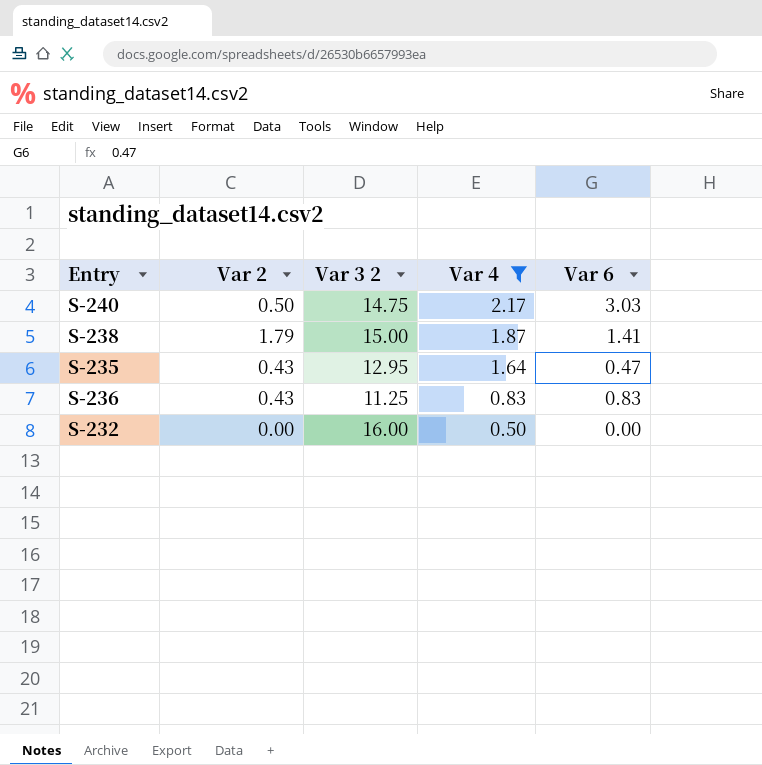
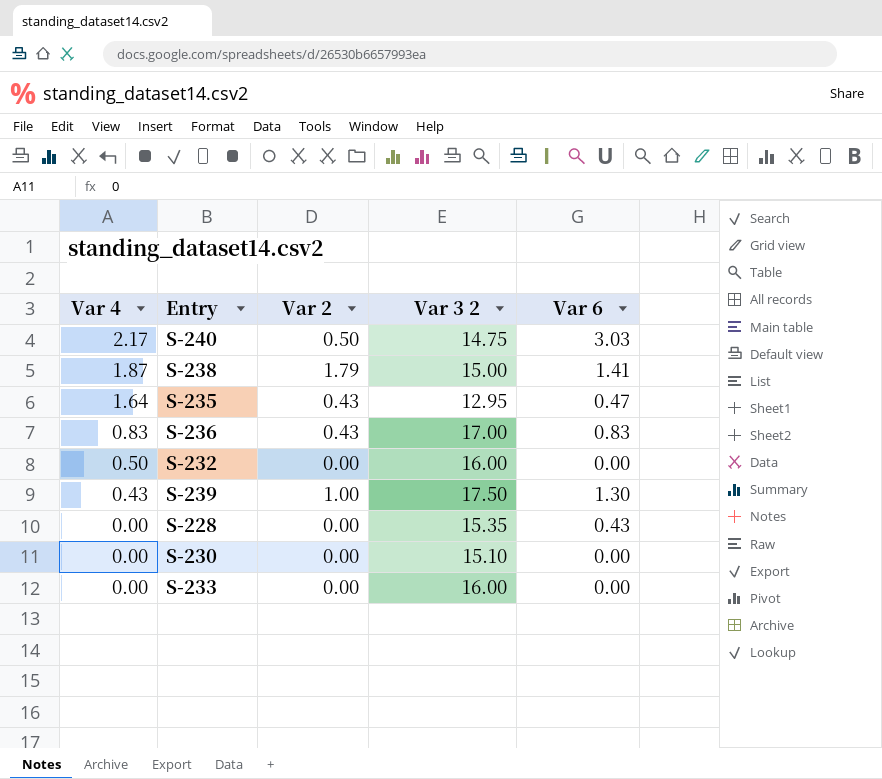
filter: Var 4 >= 0.50 -> none
column Var 4 | position: 4 -> 1
S-236 | Var 3 2: 11.25 -> 17.00

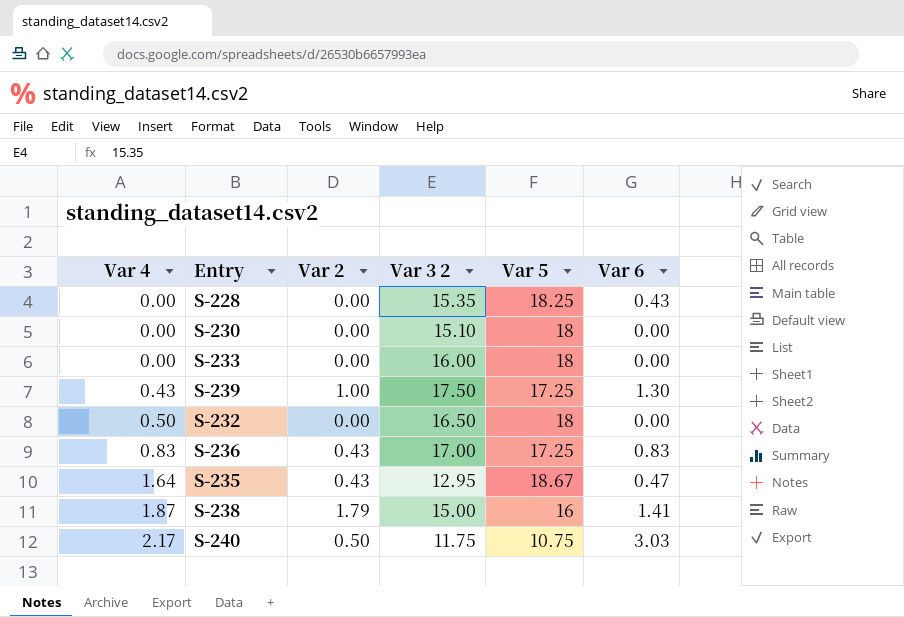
row order: Var 4 descending -> Var 4 ascending
column Var 5 | position: none -> 5
S-232 | Var 3 2: 16.00 -> 16.50
S-240 | Var 3 2: 14.75 -> 11.75

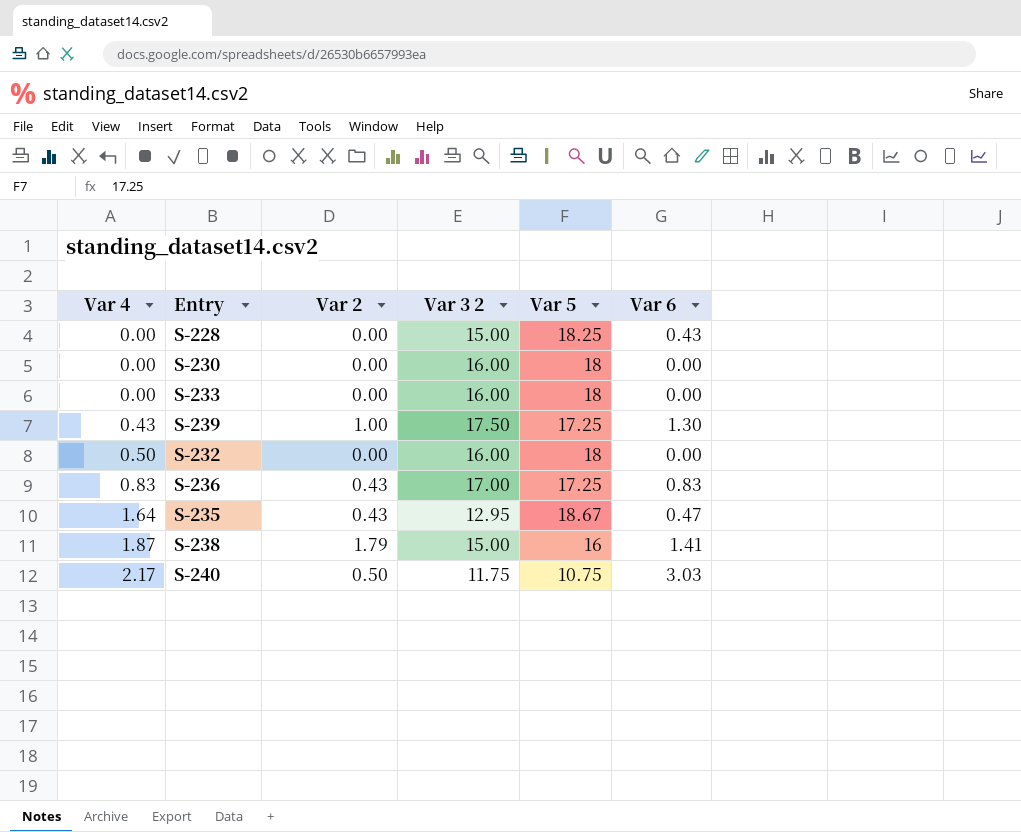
S-228 | Var 3 2: 15.35 -> 15.00
S-230 | Var 3 2: 15.10 -> 16.00
S-232 | Var 3 2: 16.50 -> 16.00

